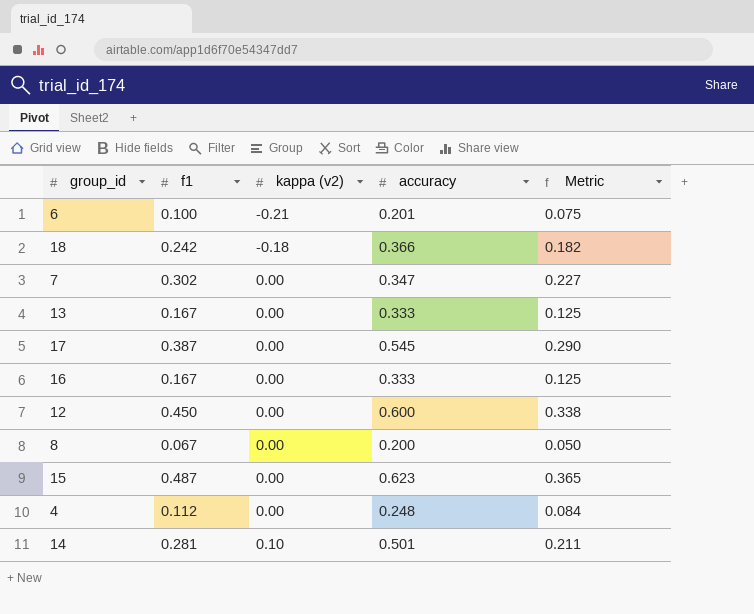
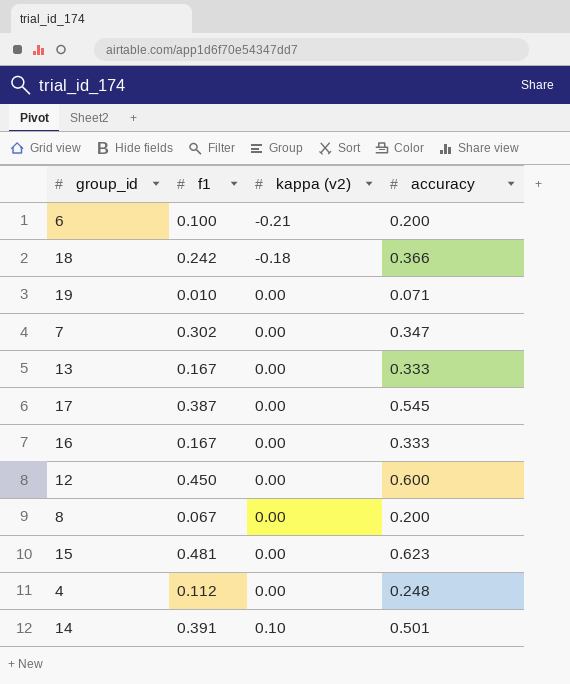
column Metric | formula: [f1] * 0.75 -> none
6 | accuracy: 0.201 -> 0.200
row 19: none -> 0.010 | 0.00 | 0.071
15 | f1: 0.487 -> 0.481
14 | f1: 0.281 -> 0.391

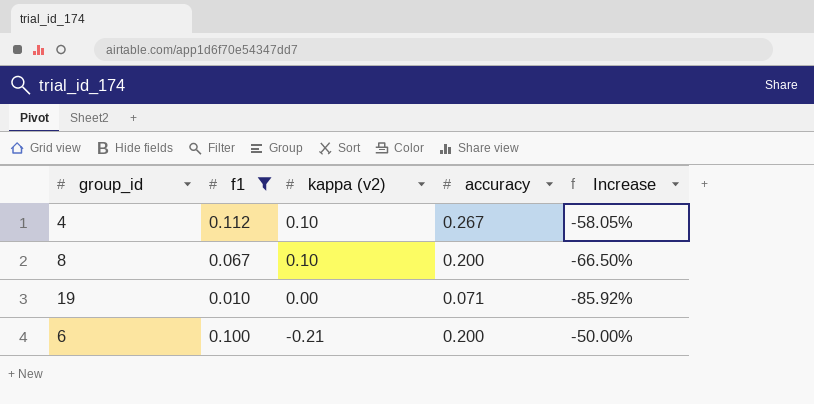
filter: none -> f1 <= 0.112
row order: kappa (v2) ascending -> kappa (v2) descending
column Increase | formula: none -> ([f1] - [accuracy]) / [accuracy]
4 | kappa (v2): 0.00 -> 0.10
4 | accuracy: 0.248 -> 0.267
8 | kappa (v2): 0.00 -> 0.10

